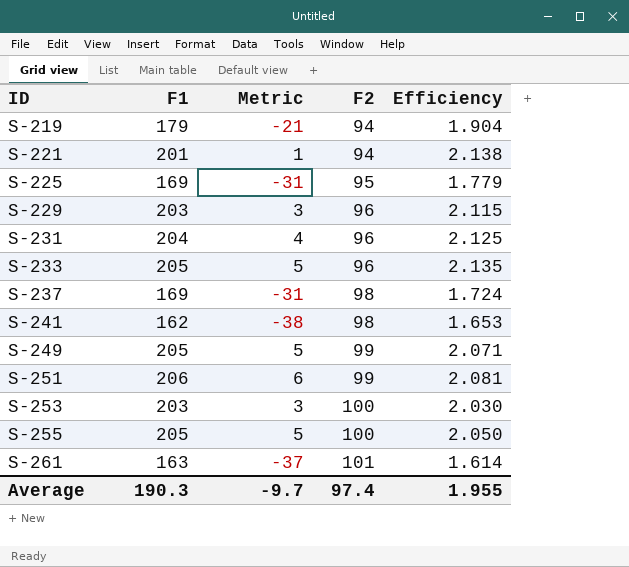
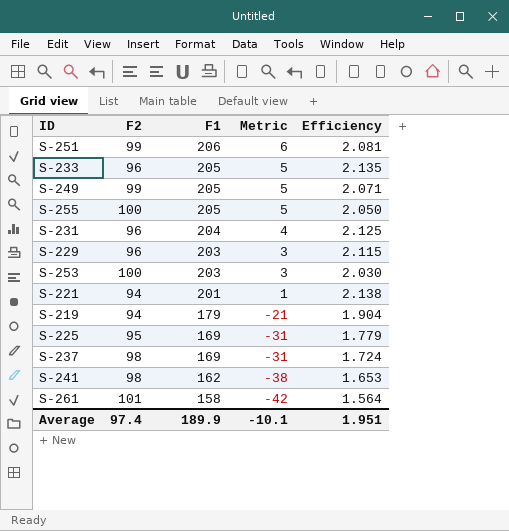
row order: ID ascending -> F1 descending
column F2 | position: 4 -> 2
S-261 | F1: 163 -> 158
S-261 | Metric: -37 -> -42
S-261 | Efficiency: 1.614 -> 1.564
Average | F1: 190.3 -> 189.9
Average | Metric: -9.7 -> -10.1
Average | Efficiency: 1.955 -> 1.951

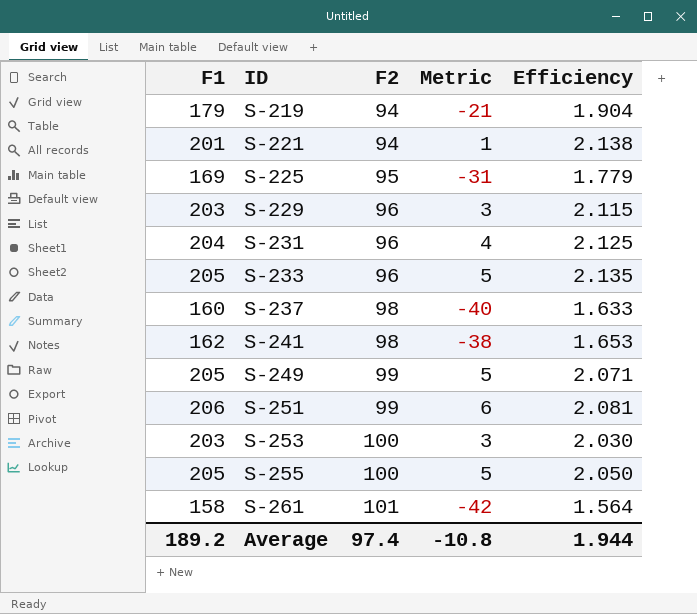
row order: F1 descending -> ID ascending
column F1 | position: 3 -> 1
S-237 | F1: 169 -> 160
S-237 | Metric: -31 -> -40
S-237 | Efficiency: 1.724 -> 1.633
Average | F1: 189.9 -> 189.2
Average | Metric: -10.1 -> -10.8
Average | Efficiency: 1.951 -> 1.944

